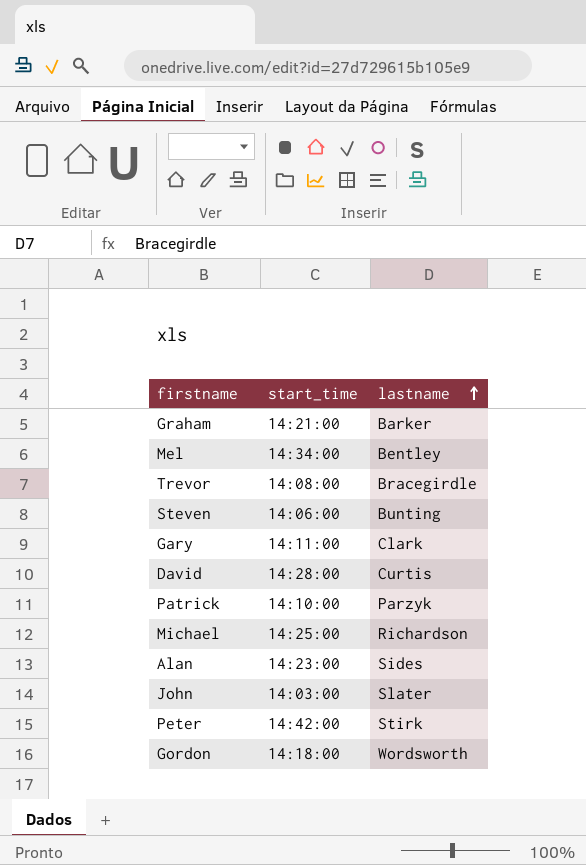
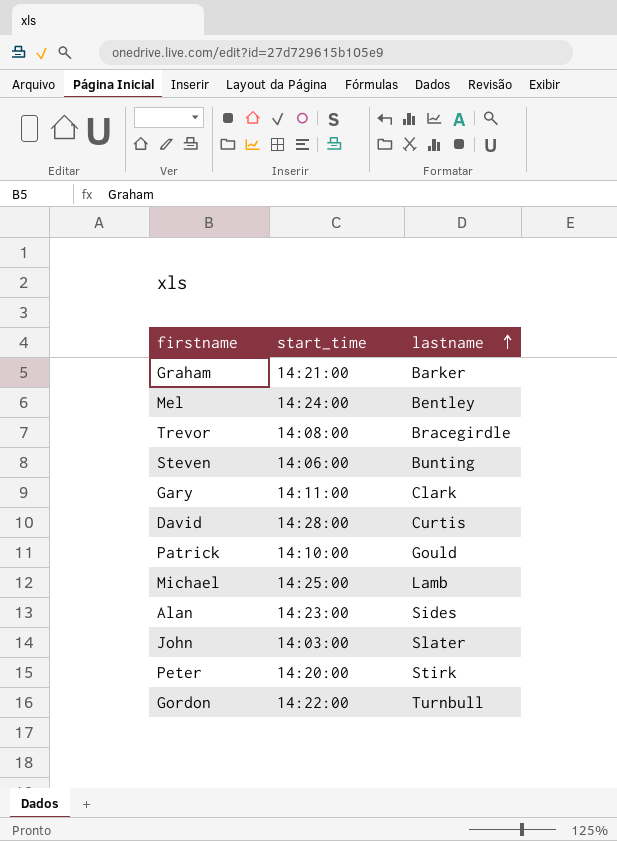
Mel | start_time: 14:34:00 -> 14:24:00
Patrick | lastname: Parzyk -> Gould
Michael | lastname: Richardson -> Lamb
Peter | start_time: 14:42:00 -> 14:20:00
Gordon | start_time: 14:18:00 -> 14:22:00
Gordon | lastname: Wordsworth -> Turnbull

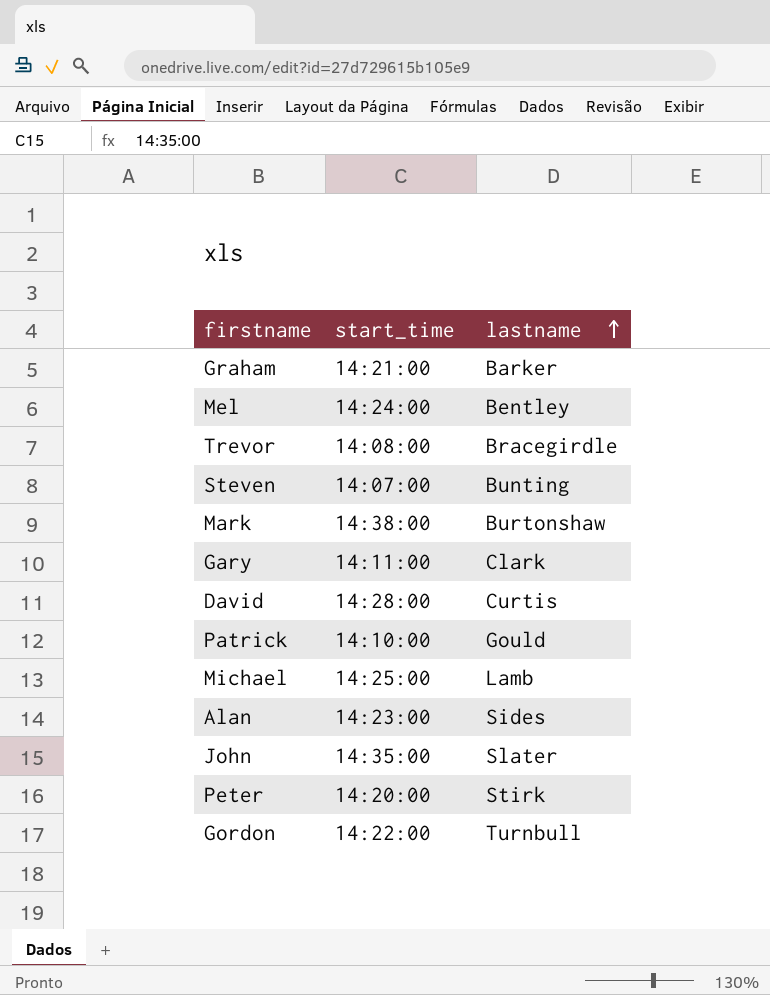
Steven | start_time: 14:06:00 -> 14:07:00
row Mark: none -> 14:38:00 | Burtonshaw
John | start_time: 14:03:00 -> 14:35:00

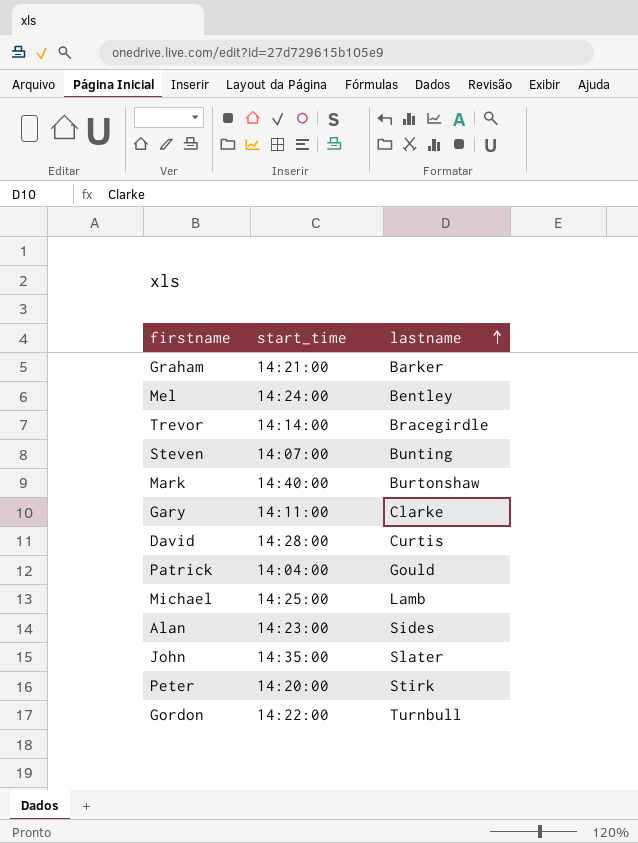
Trevor | start_time: 14:08:00 -> 14:14:00
Mark | start_time: 14:38:00 -> 14:40:00
Gary | lastname: Clark -> Clarke
Patrick | start_time: 14:10:00 -> 14:04:00

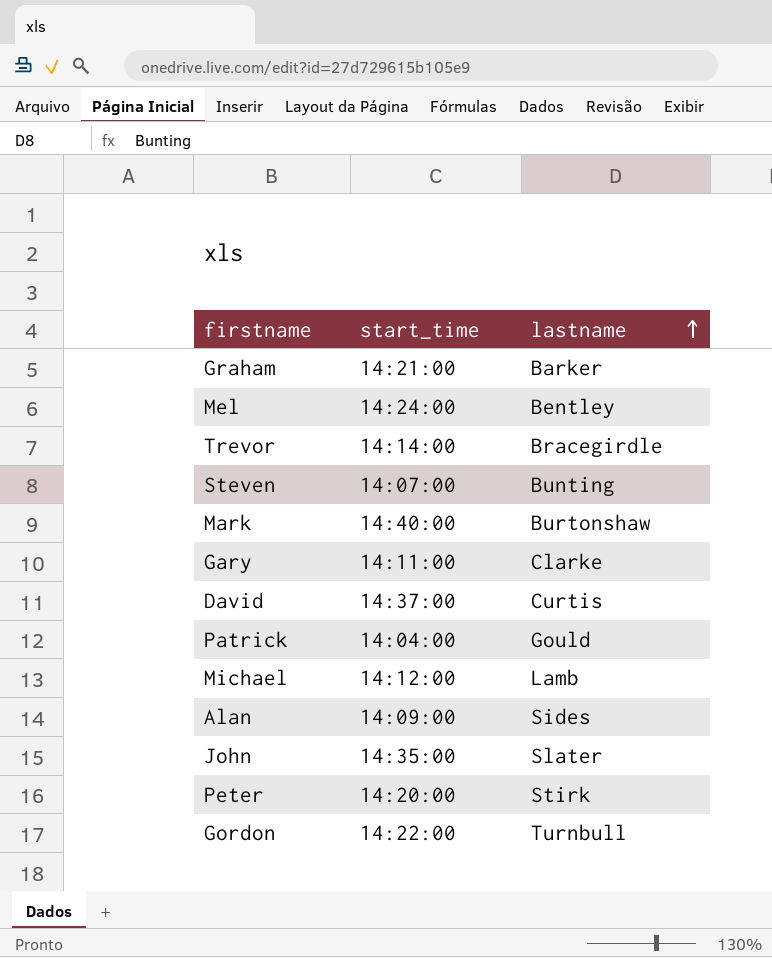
David | start_time: 14:28:00 -> 14:37:00
Michael | start_time: 14:25:00 -> 14:12:00
Alan | start_time: 14:23:00 -> 14:09:00

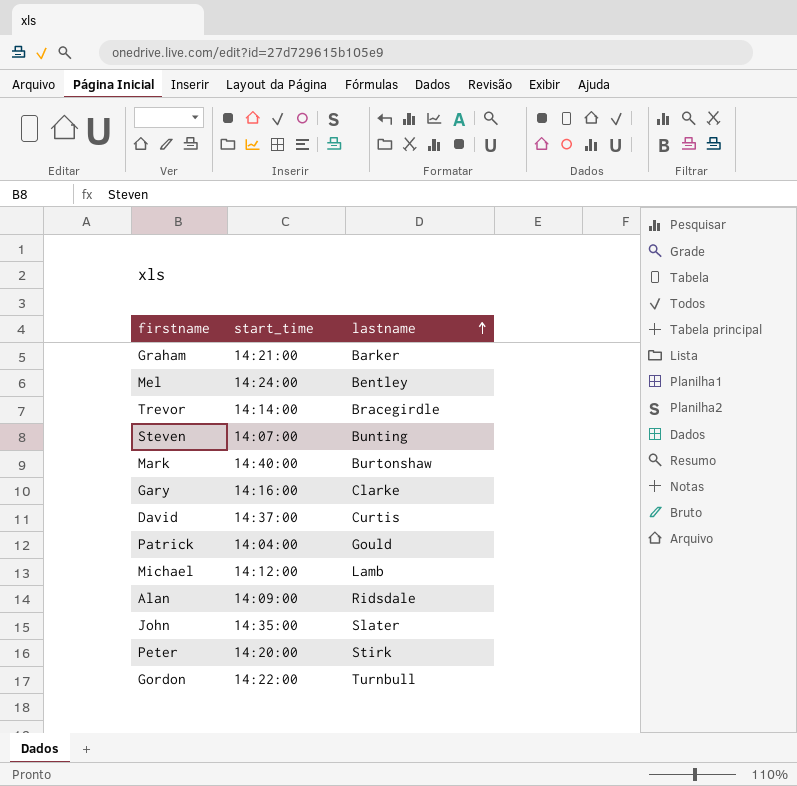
Gary | start_time: 14:11:00 -> 14:16:00
Alan | lastname: Sides -> Ridsdale

